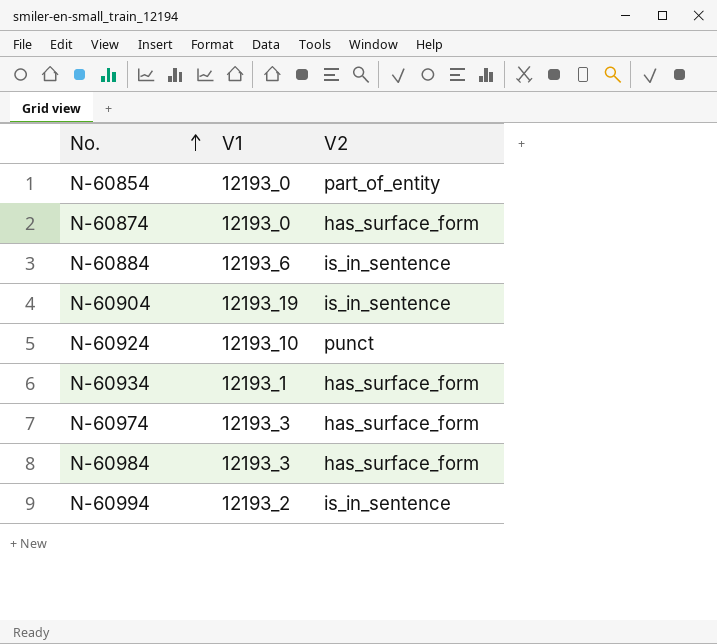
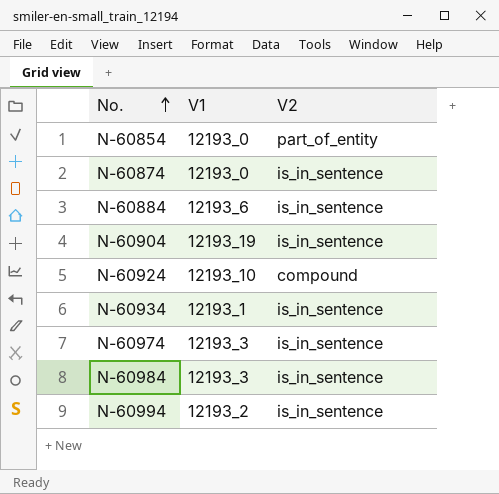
N-60874 | V2: has_surface_form -> is_in_sentence
N-60924 | V2: punct -> compound
N-60934 | V2: has_surface_form -> is_in_sentence
N-60974 | V2: has_surface_form -> is_in_sentence
N-60984 | V2: has_surface_form -> is_in_sentence

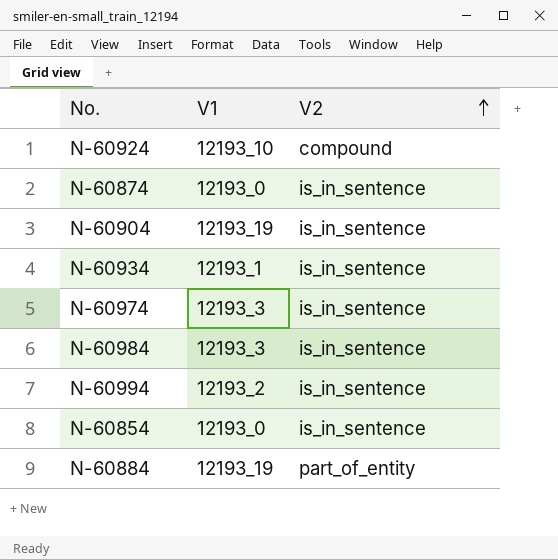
row order: No. ascending -> V2 ascending
N-60854 | V2: part_of_entity -> is_in_sentence
N-60884 | V1: 12193_6 -> 12193_19
N-60884 | V2: is_in_sentence -> part_of_entity

